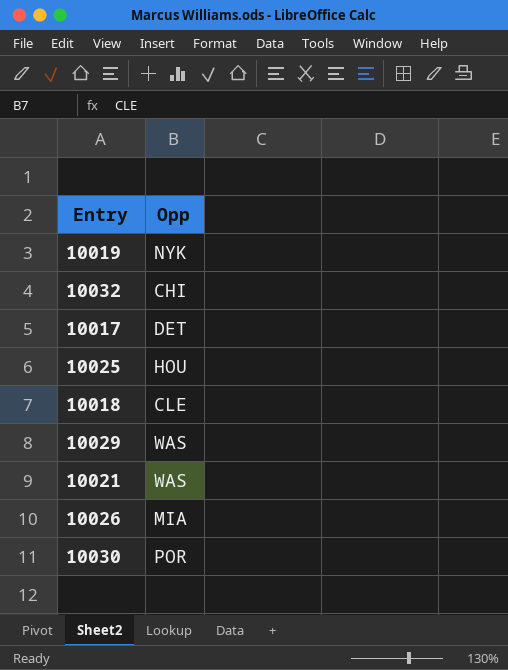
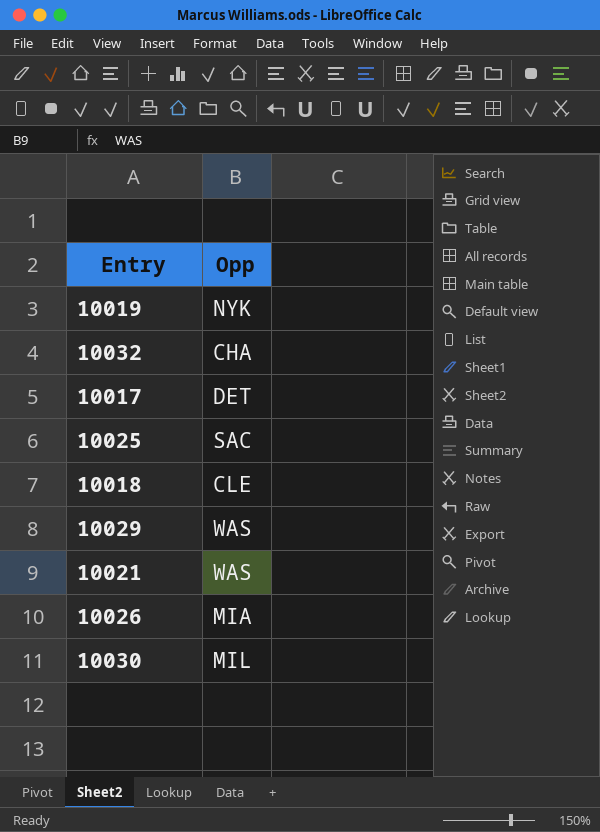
10032 | Opp: CHI -> CHA
10025 | Opp: HOU -> SAC
10030 | Opp: POR -> MIL

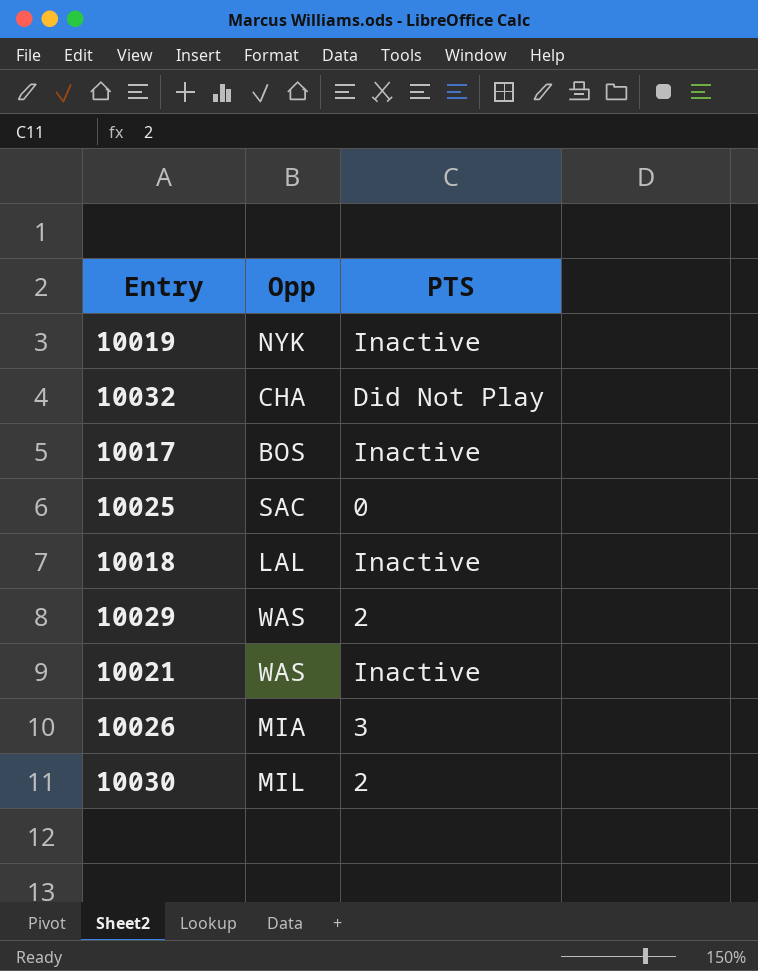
column PTS | position: none -> 3
10017 | Opp: DET -> BOS
10018 | Opp: CLE -> LAL

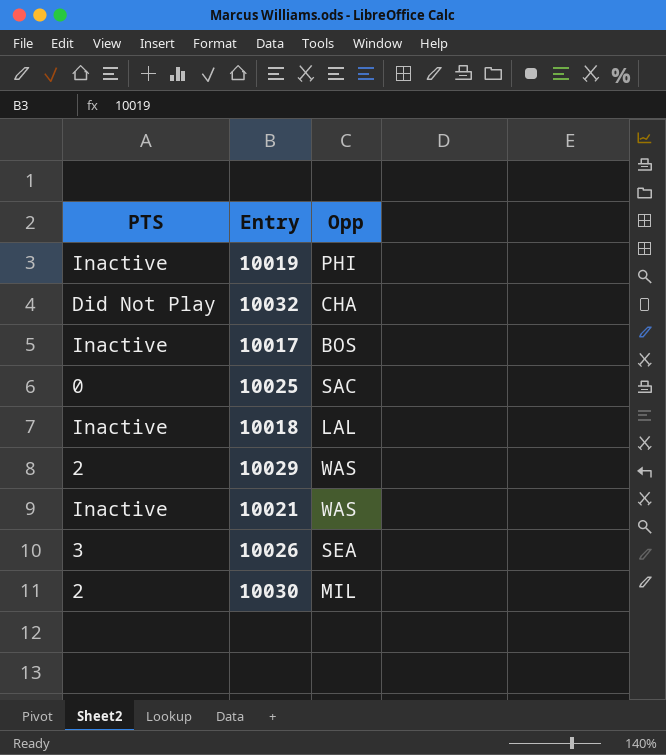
column PTS | position: 3 -> 1
10019 | Opp: NYK -> PHI
10026 | Opp: MIA -> SEA

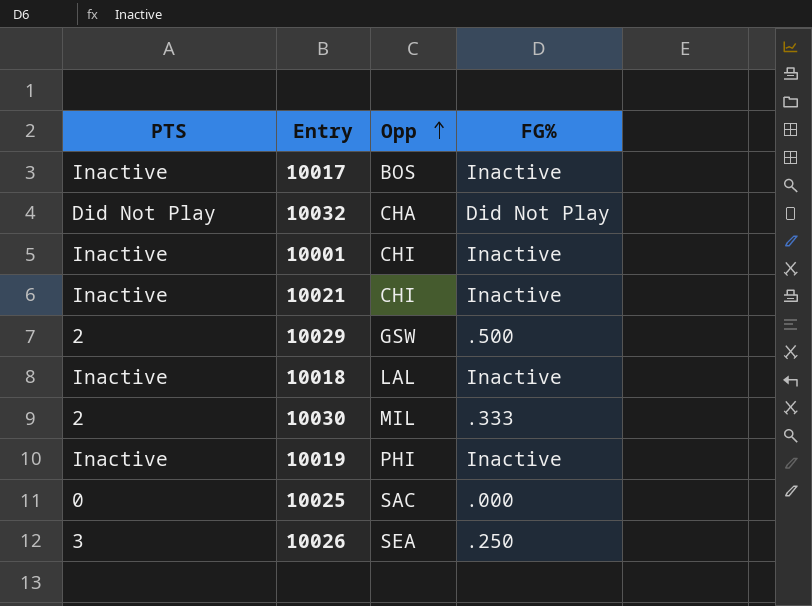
row order: none -> Opp ascending
column FG% | position: none -> 4
row 10001: none -> Inactive | CHI | Inactive
10021 | Opp: WAS -> CHI
10029 | Opp: WAS -> GSW

